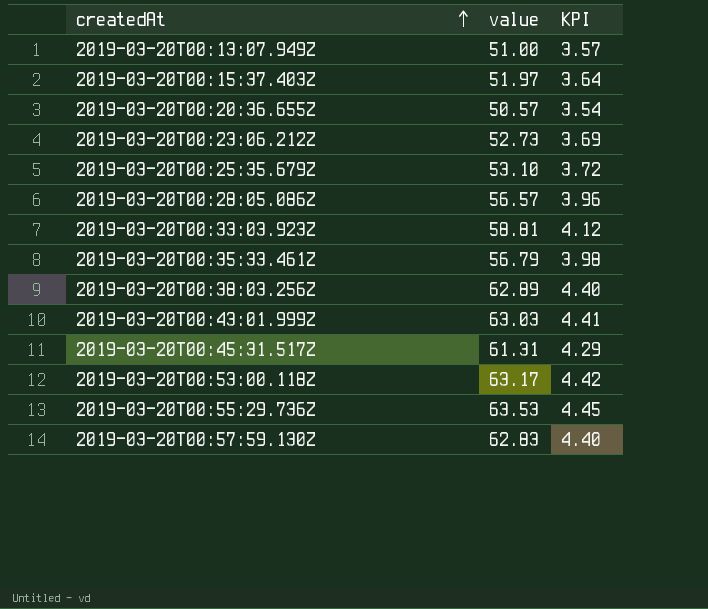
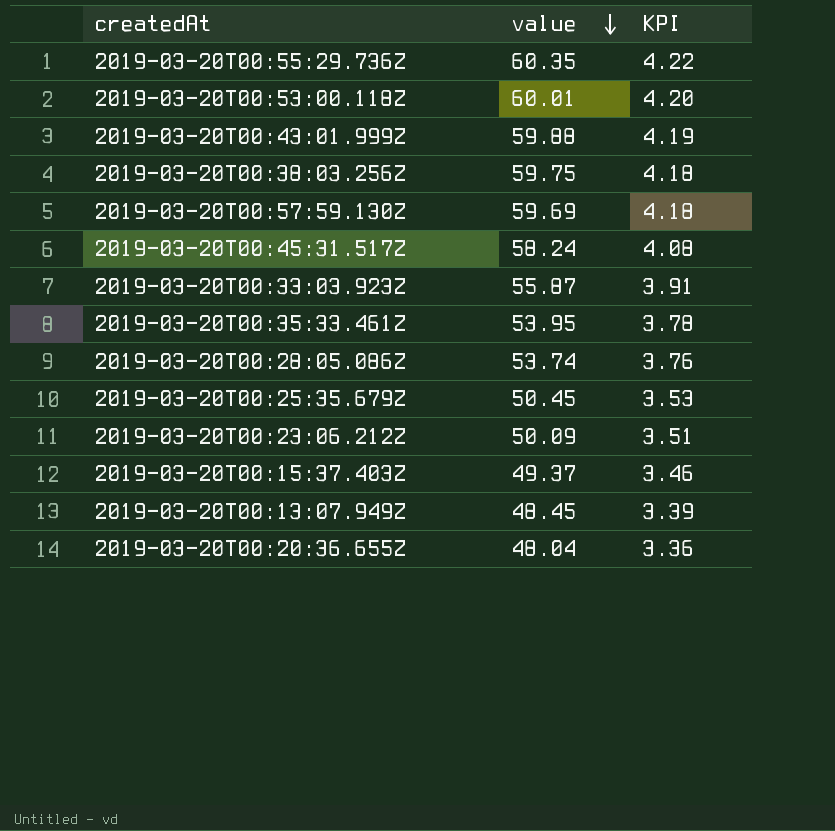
row order: createdAt ascending -> value descending
2019-03-20T00:55:29.736Z | value: 63.53 -> 60.35
2019-03-20T00:55:29.736Z | KPI: 4.45 -> 4.22
2019-03-20T00:53:00.118Z | value: 63.17 -> 60.01
2019-03-20T00:53:00.118Z | KPI: 4.42 -> 4.20
2019-03-20T00:43:01.999Z | value: 63.03 -> 59.88
2019-03-20T00:43:01.999Z | KPI: 4.41 -> 4.19
2019-03-20T00:38:03.256Z | value: 62.89 -> 59.75
2019-03-20T00:38:03.256Z | KPI: 4.40 -> 4.18
2019-03-20T00:57:59.130Z | value: 62.83 -> 59.69
2019-03-20T00:57:59.130Z | KPI: 4.40 -> 4.18
2019-03-20T00:45:31.517Z | value: 61.31 -> 58.24
2019-03-20T00:45:31.517Z | KPI: 4.29 -> 4.08
2019-03-20T00:33:03.923Z | value: 58.81 -> 55.87
2019-03-20T00:33:03.923Z | KPI: 4.12 -> 3.91
2019-03-20T00:35:33.461Z | value: 56.79 -> 53.95
2019-03-20T00:35:33.461Z | KPI: 3.98 -> 3.78
2019-03-20T00:28:05.086Z | value: 56.57 -> 53.74
2019-03-20T00:28:05.086Z | KPI: 3.96 -> 3.76
2019-03-20T00:25:35.679Z | value: 53.10 -> 50.45
2019-03-20T00:25:35.679Z | KPI: 3.72 -> 3.53
2019-03-20T00:23:06.212Z | value: 52.73 -> 50.09
2019-03-20T00:23:06.212Z | KPI: 3.69 -> 3.51
2019-03-20T00:15:37.403Z | value: 51.97 -> 49.37
2019-03-20T00:15:37.403Z | KPI: 3.64 -> 3.46
2019-03-20T00:13:07.949Z | value: 51.00 -> 48.45
2019-03-20T00:13:07.949Z | KPI: 3.57 -> 3.39
2019-03-20T00:20:36.655Z | value: 50.57 -> 48.04
2019-03-20T00:20:36.655Z | KPI: 3.54 -> 3.36

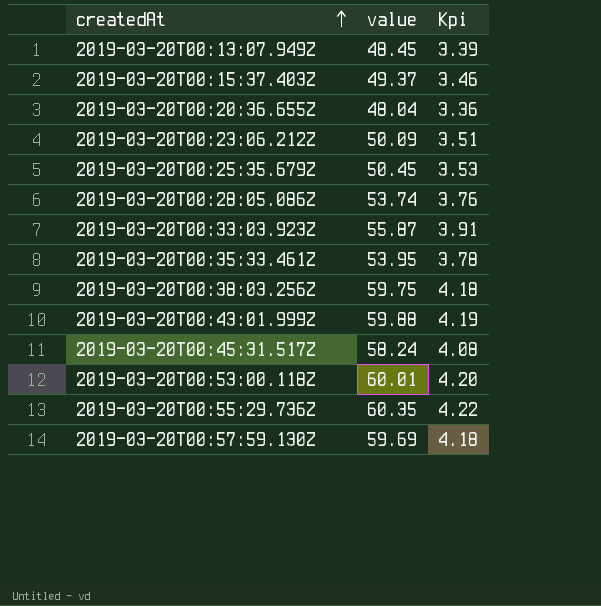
row order: value descending -> createdAt ascending
column name: KPI -> Kpi

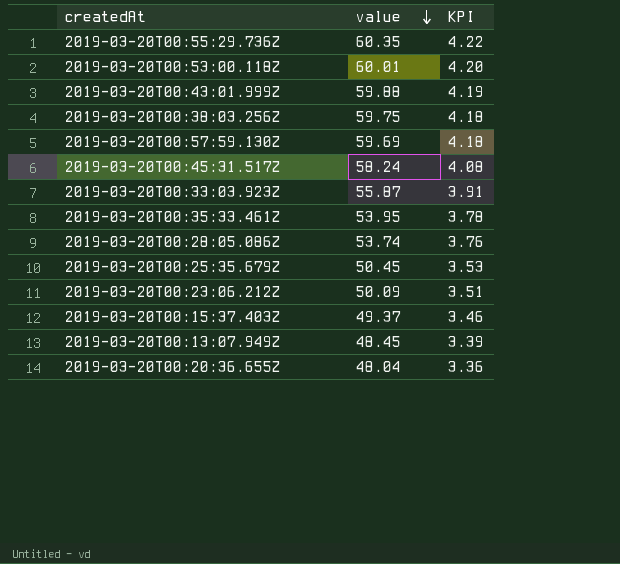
row order: createdAt ascending -> value descending
column name: Kpi -> KPI

